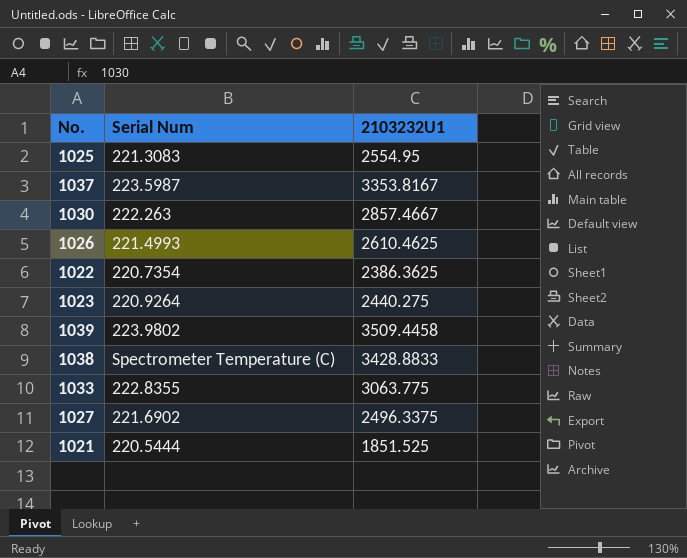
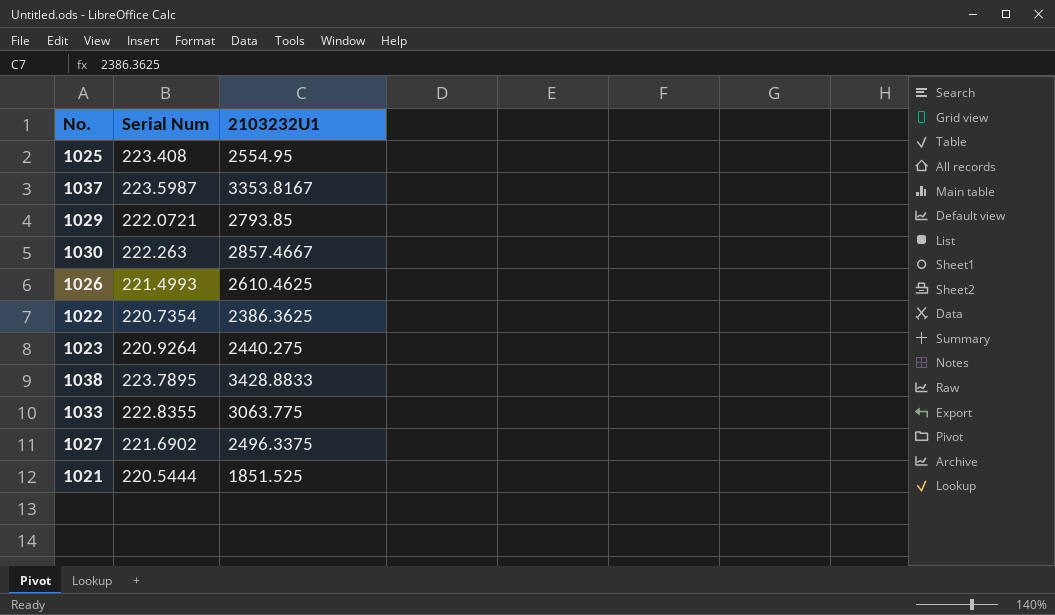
row 1039: 223.9802 | 3509.4458 -> none
1025 | Serial Num: 221.3083 -> 223.408
row 1029: none -> 222.0721 | 2793.85
1038 | Serial Num: Spectrometer Temperature (C) -> 223.7895

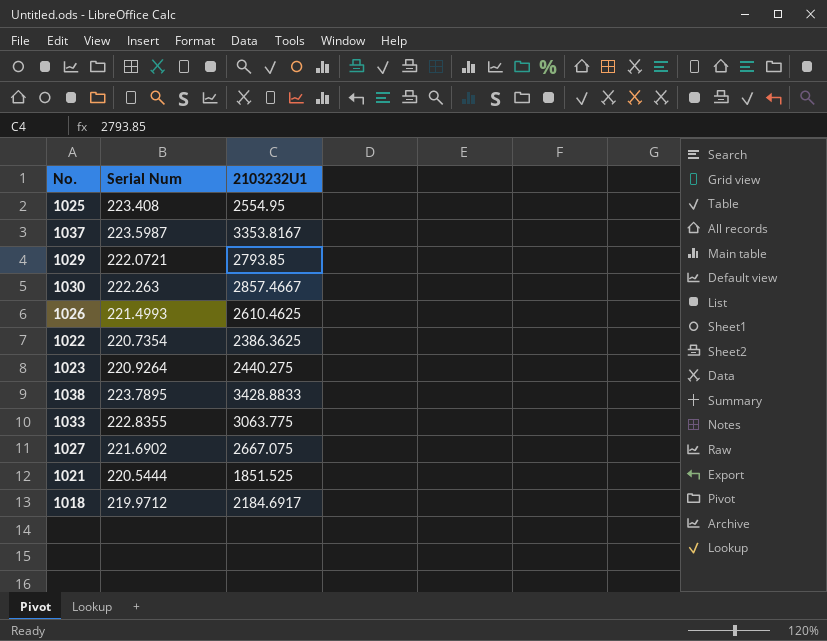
1027 | 2103232U1: 2496.3375 -> 2667.075
row 1018: none -> 219.9712 | 2184.6917

